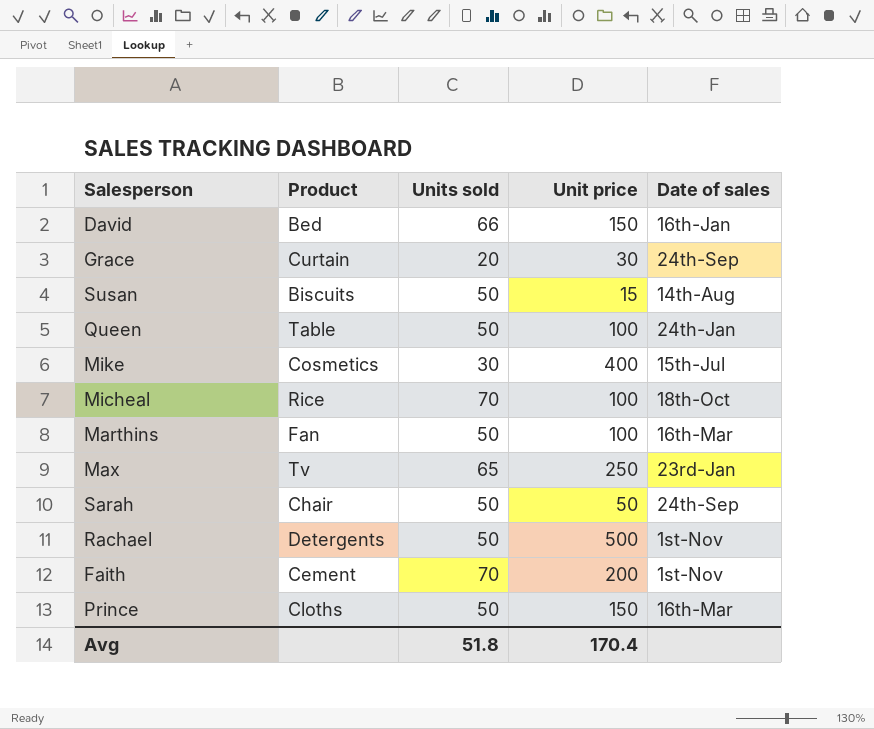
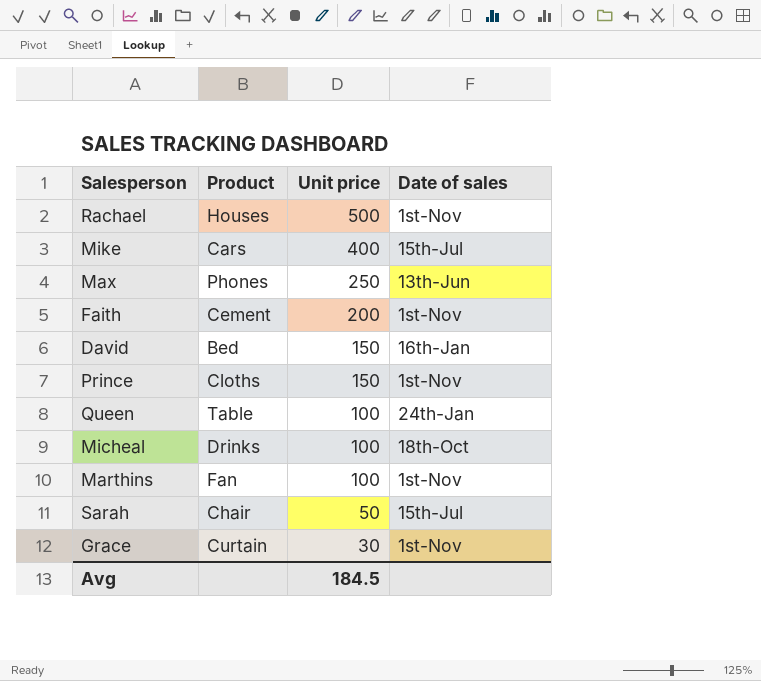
row order: none -> Unit price descending
column Units sold | position: 3 -> none
row Susan: Biscuits | 50 | 15 | 14th-Aug -> none
Rachael | Product: Detergents -> Houses
Mike | Product: Cosmetics -> Cars
Max | Product: Tv -> Phones
Max | Date of sales: 23rd-Jan -> 13th-Jun
Prince | Date of sales: 16th-Mar -> 1st-Nov
Micheal | Product: Rice -> Drinks
Marthins | Date of sales: 16th-Mar -> 1st-Nov
Sarah | Date of sales: 24th-Sep -> 15th-Jul
Grace | Date of sales: 24th-Sep -> 1st-Nov
Avg | Unit price: 170.4 -> 184.5

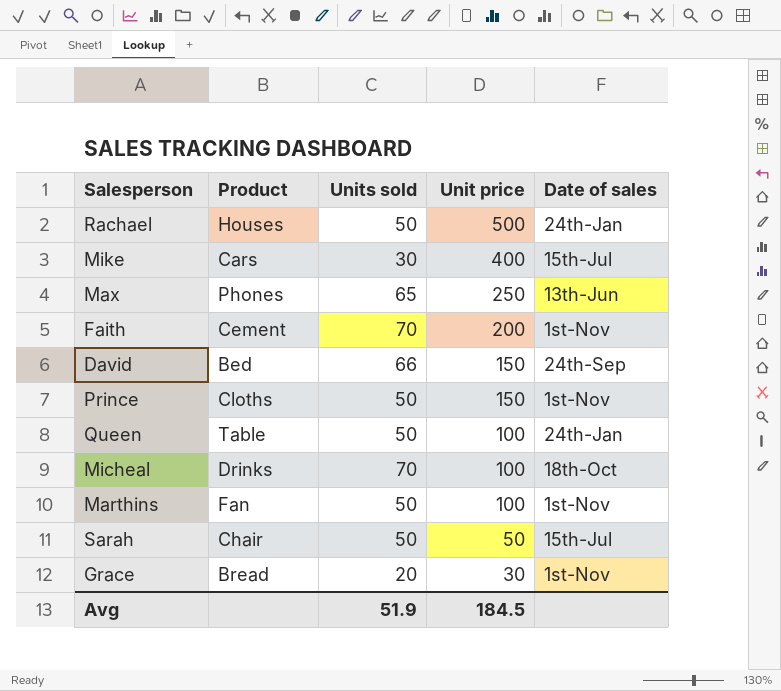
column Units sold | position: none -> 3
Rachael | Date of sales: 1st-Nov -> 24th-Jan
David | Date of sales: 16th-Jan -> 24th-Sep
Grace | Product: Curtain -> Bread

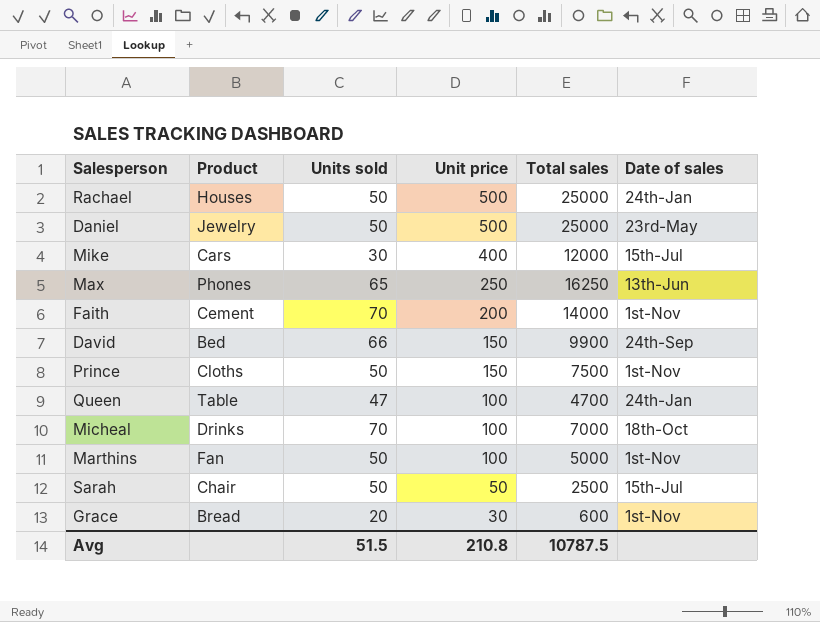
column Total sales | formula: none -> [Units sold] * [Unit price]
row Daniel: none -> Jewelry | 50 | 500 | 25000 | 23rd-May
Queen | Units sold: 50 -> 47
Avg | Units sold: 51.9 -> 51.5
Avg | Unit price: 184.5 -> 210.8

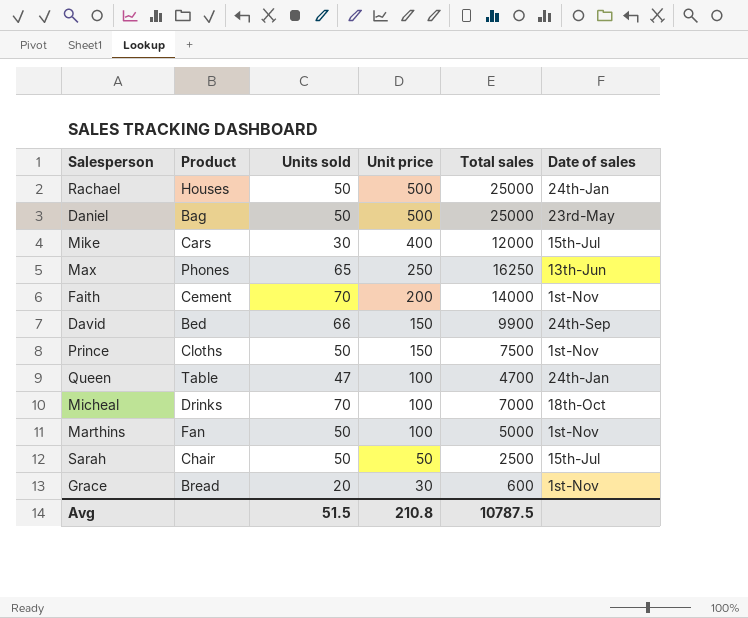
Daniel | Product: Jewelry -> Bag

